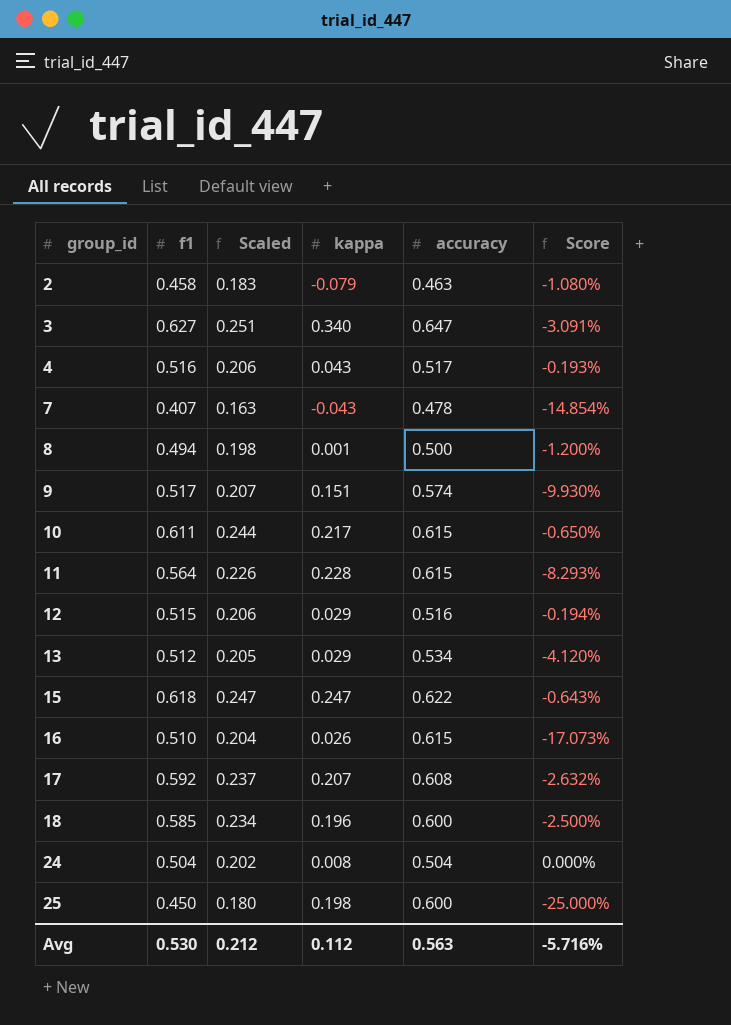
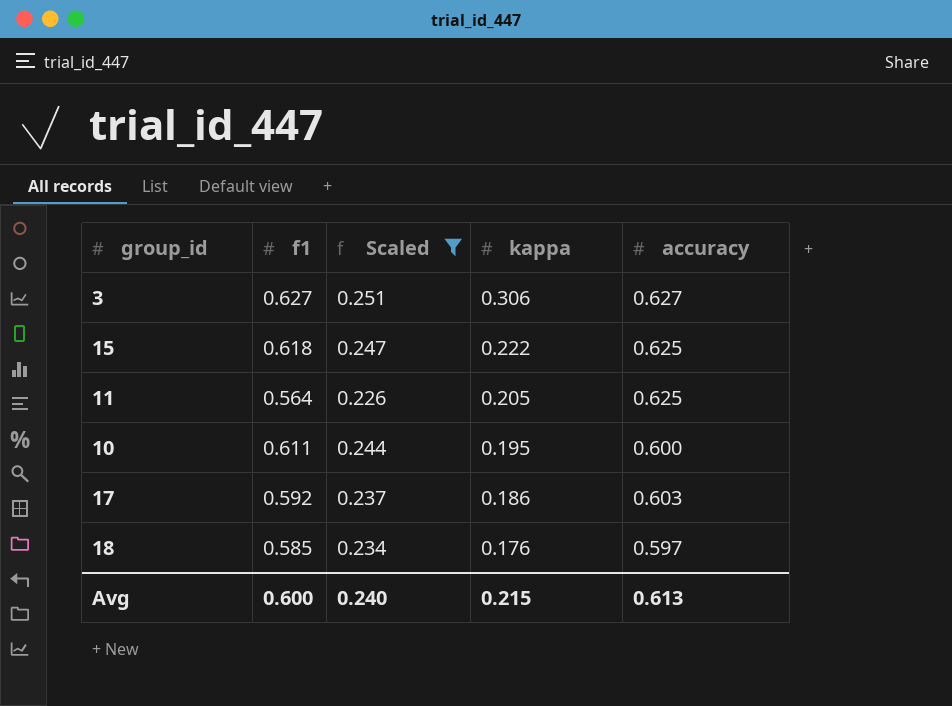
filter: none -> Scaled >= 0.226
row order: group_id ascending -> kappa descending
column Score | formula: ([f1] - [accuracy]) / [accuracy] -> none
3 | kappa: 0.340 -> 0.306
3 | accuracy: 0.647 -> 0.627
15 | kappa: 0.247 -> 0.222
15 | accuracy: 0.622 -> 0.625
11 | kappa: 0.228 -> 0.205
11 | accuracy: 0.615 -> 0.625
10 | kappa: 0.217 -> 0.195
10 | accuracy: 0.615 -> 0.600
17 | kappa: 0.207 -> 0.186
17 | accuracy: 0.608 -> 0.603
18 | kappa: 0.196 -> 0.176
18 | accuracy: 0.600 -> 0.597
Avg | f1: 0.530 -> 0.600
Avg | Scaled: 0.212 -> 0.240
Avg | kappa: 0.112 -> 0.215
Avg | accuracy: 0.563 -> 0.613

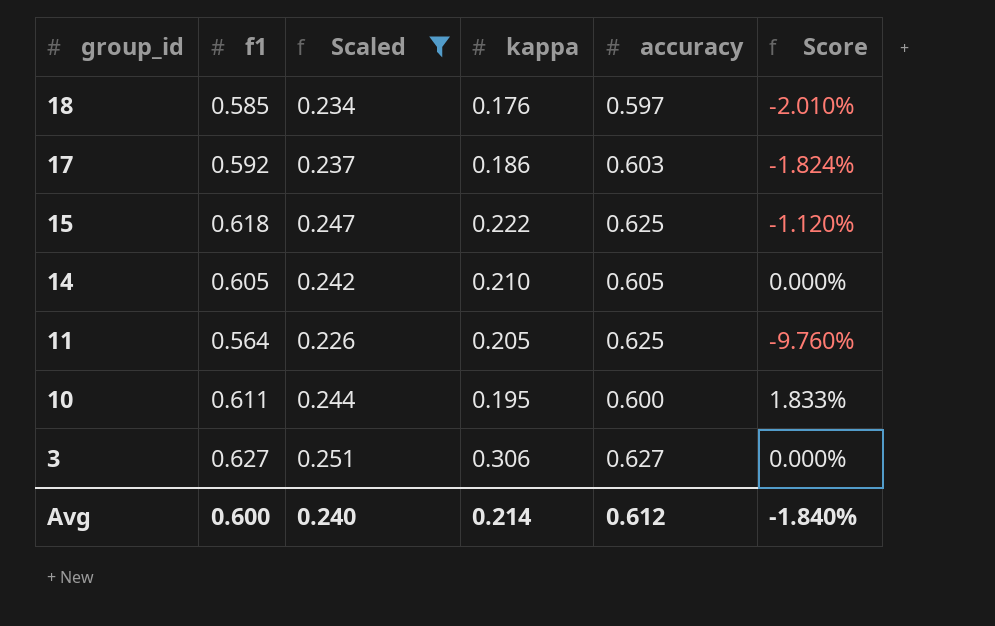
row order: kappa descending -> group_id descending
column Score | formula: none -> ([f1] - [accuracy]) / [accuracy]
row 14: none -> 0.605 | 0.242 | 0.210 | 0.605 | 0.000%
Avg | kappa: 0.215 -> 0.214
Avg | accuracy: 0.613 -> 0.612

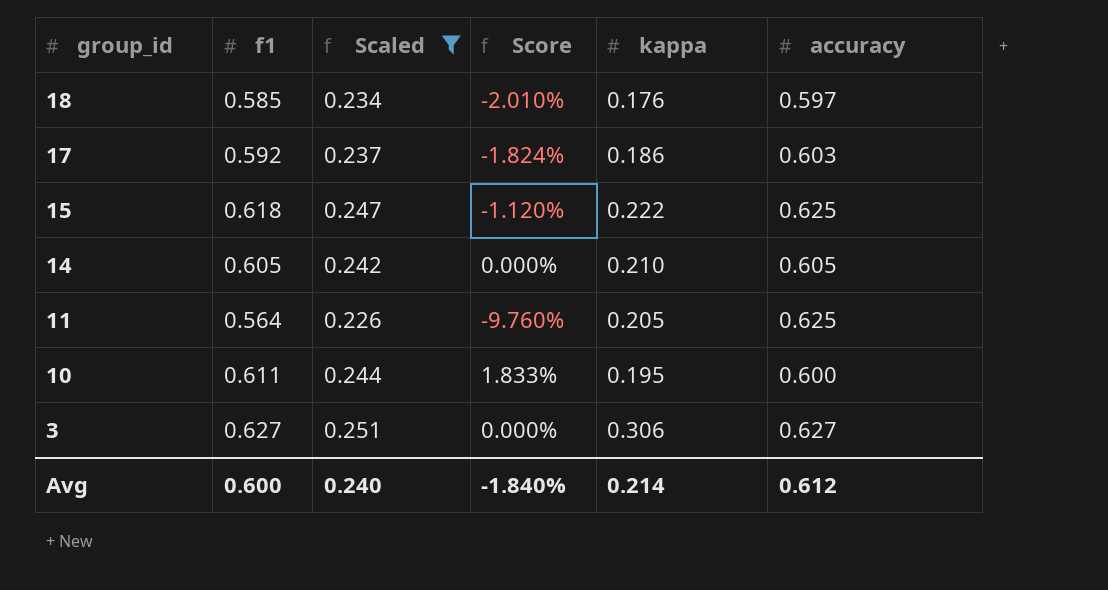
column Score | position: 6 -> 4

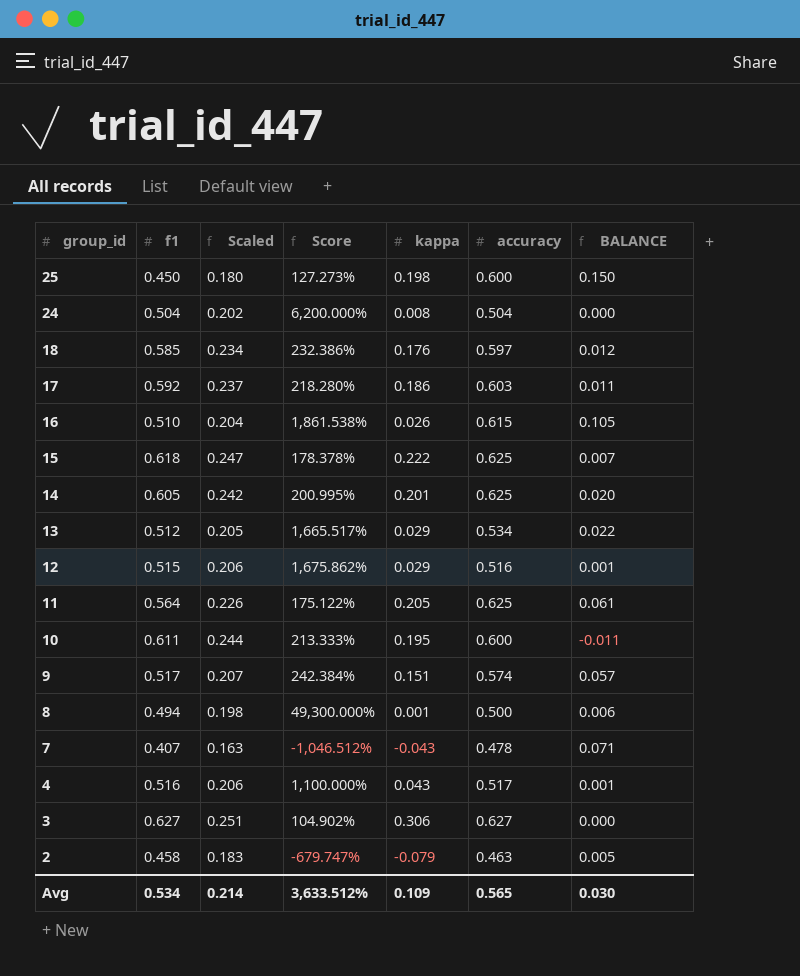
filter: Scaled >= 0.226 -> none
column Score | formula: ([f1] - [accuracy]) / [accuracy] -> ([f1] - [kappa]) / [kappa]
column BALANCE | formula: none -> [accuracy] - [f1]
14 | kappa: 0.210 -> 0.201
14 | accuracy: 0.605 -> 0.625
Avg | f1: 0.600 -> 0.534
Avg | Scaled: 0.240 -> 0.214
Avg | Score: -1.840% -> 3,633.512%
Avg | kappa: 0.214 -> 0.109
Avg | accuracy: 0.612 -> 0.565

